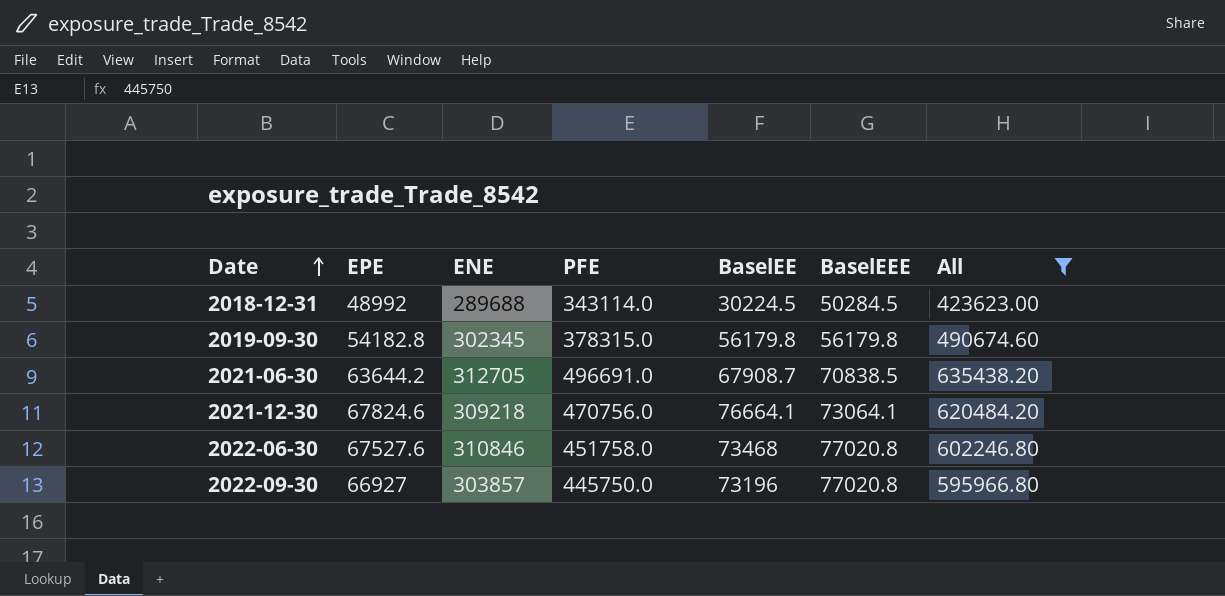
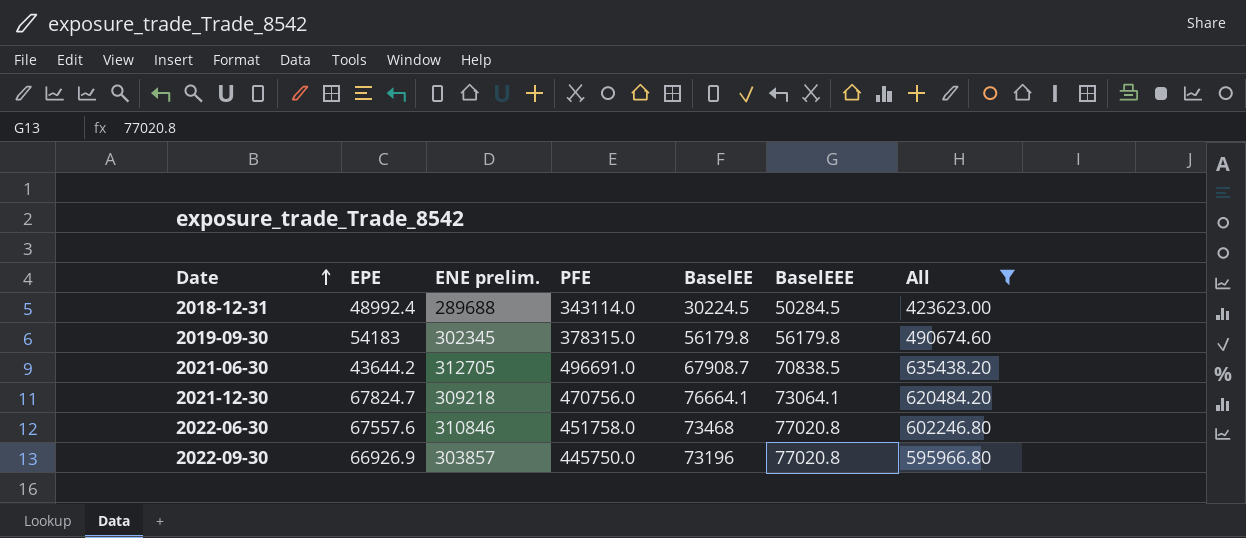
column name: ENE -> ENE prelim.
2018-12-31 | EPE: 48992 -> 48992.4
2019-09-30 | EPE: 54182.8 -> 54183
2021-06-30 | EPE: 63644.2 -> 43644.2
2021-12-30 | EPE: 67824.6 -> 67824.7
2022-06-30 | EPE: 67527.6 -> 67557.6
2022-09-30 | EPE: 66927 -> 66926.9

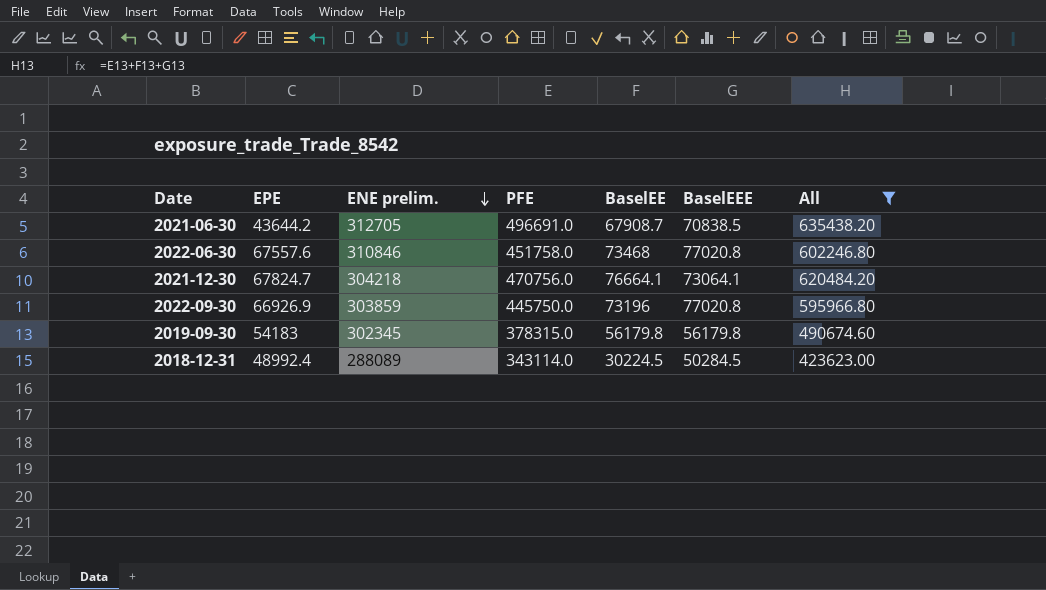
row order: Date ascending -> ENE prelim. descending
2021-12-30 | ENE prelim.: 309218 -> 304218
2022-09-30 | ENE prelim.: 303857 -> 303859
2018-12-31 | ENE prelim.: 289688 -> 288089

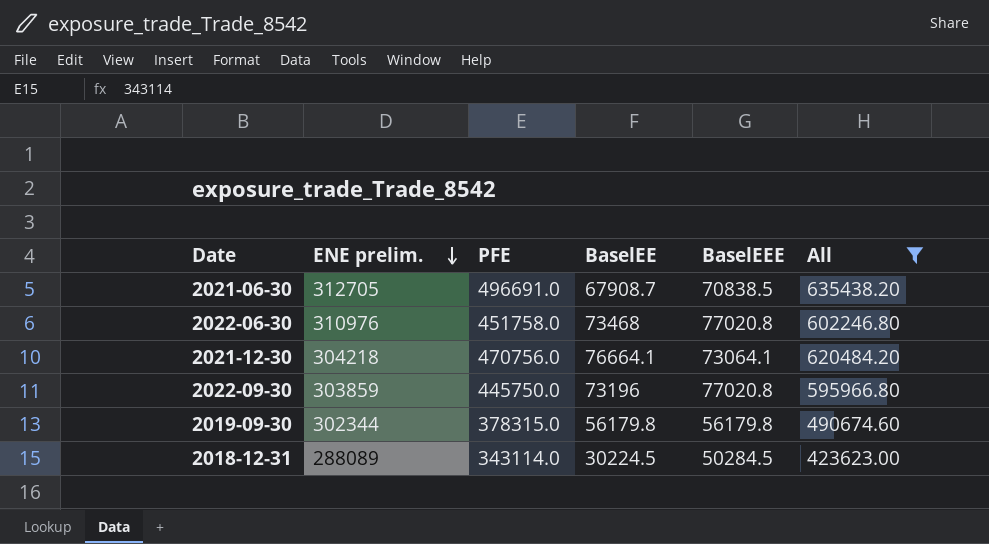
column EPE | position: 2 -> none
2022-06-30 | ENE prelim.: 310846 -> 310976
2019-09-30 | ENE prelim.: 302345 -> 302344

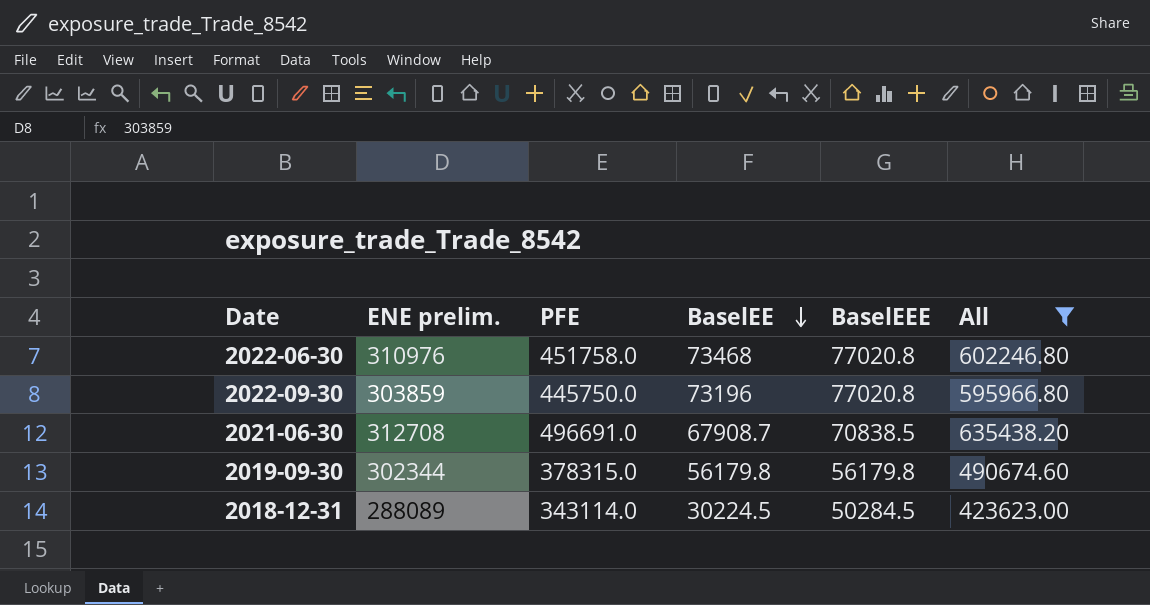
row order: ENE prelim. descending -> BaselEE descending
row 2021-12-30: 304218 | 470756.0 | 76664.1 | 73064.1 | 620484.20 -> none
2021-06-30 | ENE prelim.: 312705 -> 312708

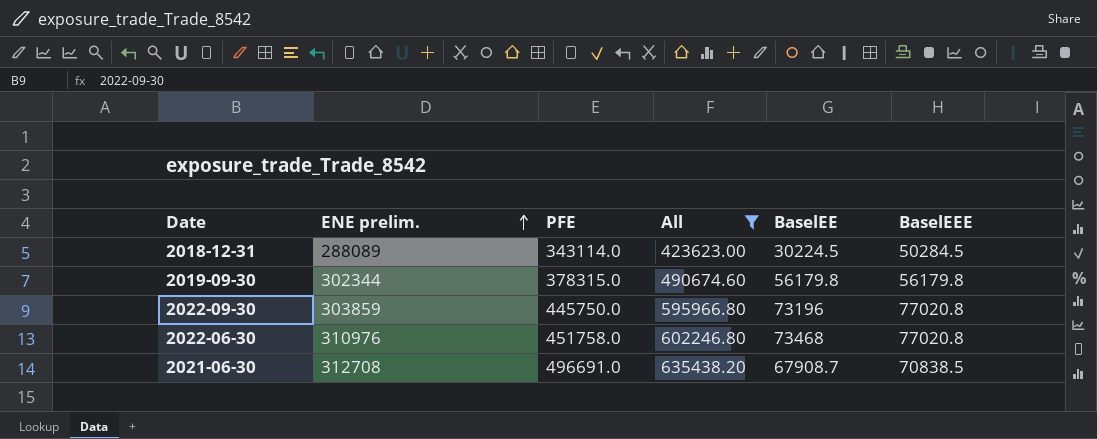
row order: BaselEE descending -> ENE prelim. ascending
column All | position: 6 -> 4

